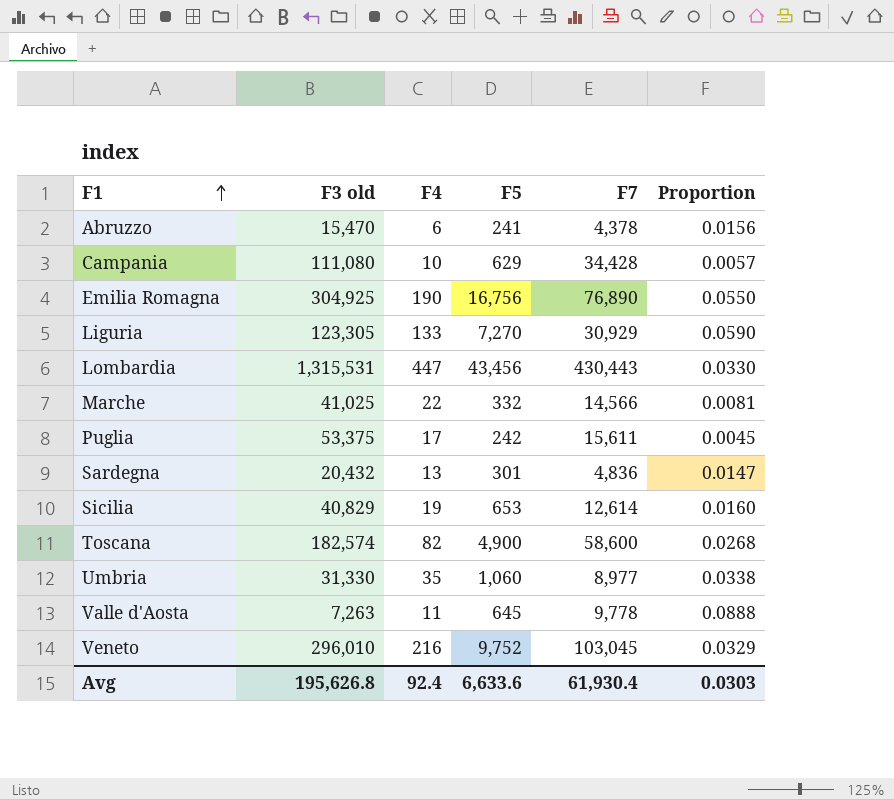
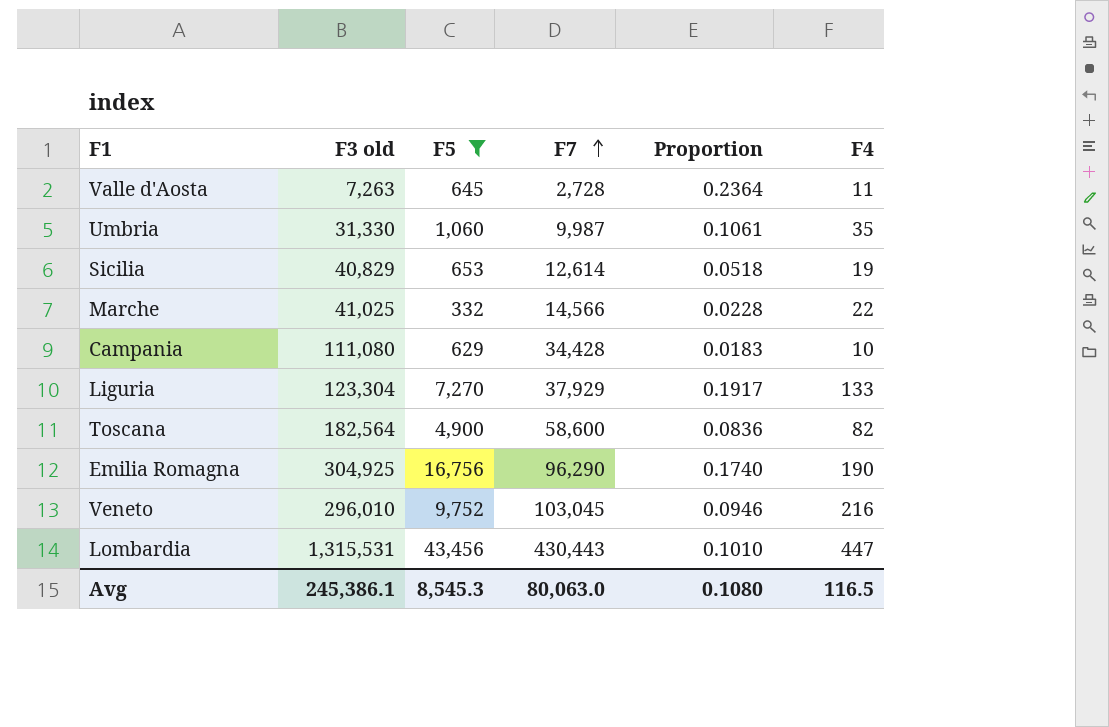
filter: none -> F5 >= 332
row order: F1 ascending -> F7 ascending
column Proportion | formula: [F5] / [F3 old] -> [F5] / [F7]
column F4 | position: 3 -> 6
Valle d'Aosta | F7: 9,778 -> 2,728
Umbria | F7: 8,977 -> 9,987
Liguria | F3 old: 123,305 -> 123,304
Liguria | F7: 30,929 -> 37,929
Toscana | F3 old: 182,574 -> 182,564
Emilia Romagna | F7: 76,890 -> 96,290
Avg | F3 old: 195,626.8 -> 245,386.1
Avg | F5: 6,633.6 -> 8,545.3
Avg | F7: 61,930.4 -> 80,063.0
Avg | Proportion: 0.0303 -> 0.1080
Avg | F4: 92.4 -> 116.5

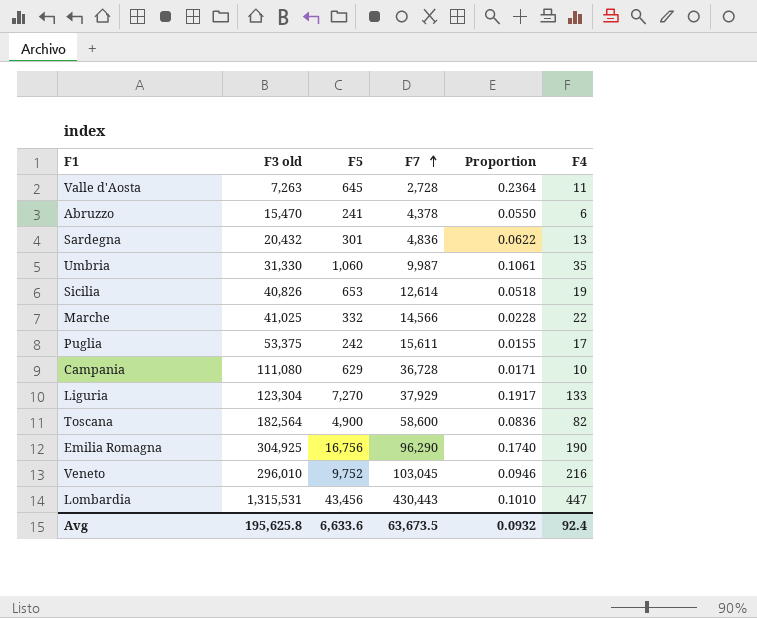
filter: F5 >= 332 -> none
Sicilia | F3 old: 40,829 -> 40,826
Campania | F7: 34,428 -> 36,728
Campania | Proportion: 0.0183 -> 0.0171
Avg | F3 old: 245,386.1 -> 195,625.8
Avg | F5: 8,545.3 -> 6,633.6
Avg | F7: 80,063.0 -> 63,673.5
Avg | Proportion: 0.1080 -> 0.0932
Avg | F4: 116.5 -> 92.4

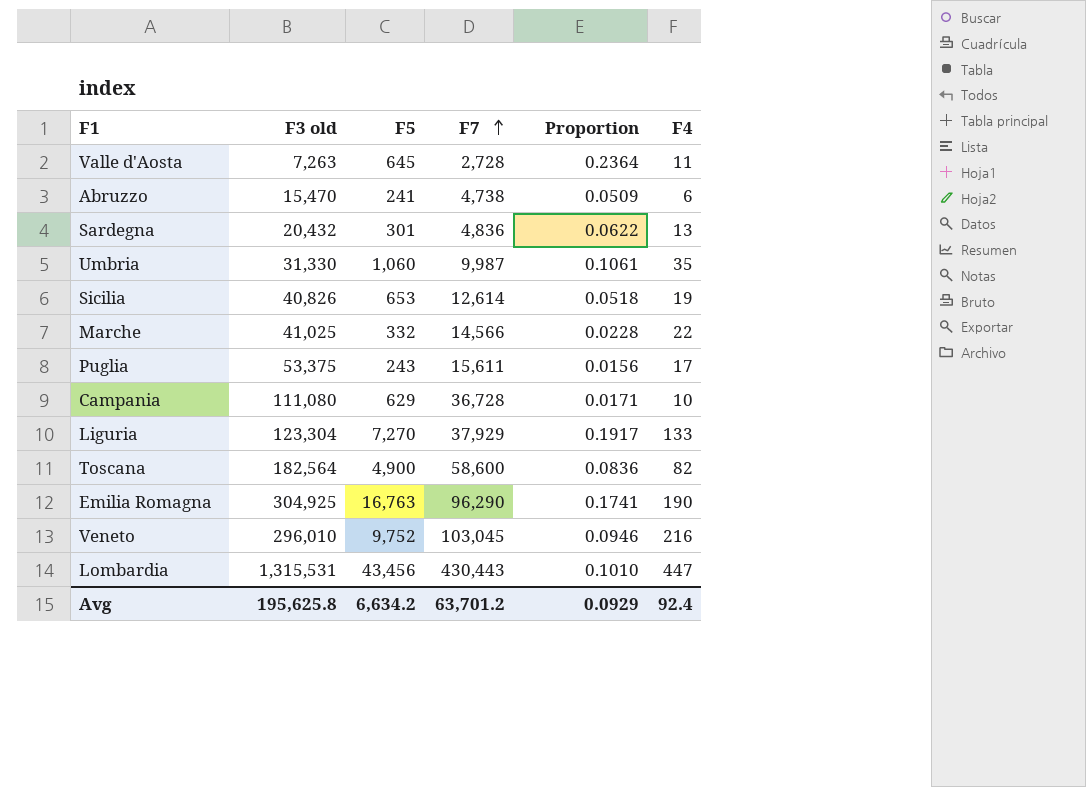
Abruzzo | F7: 4,378 -> 4,738
Abruzzo | Proportion: 0.0550 -> 0.0509
Puglia | F5: 242 -> 243
Puglia | Proportion: 0.0155 -> 0.0156
Emilia Romagna | F5: 16,756 -> 16,763
Emilia Romagna | Proportion: 0.1740 -> 0.1741
Avg | F5: 6,633.6 -> 6,634.2
Avg | F7: 63,673.5 -> 63,701.2
Avg | Proportion: 0.0932 -> 0.0929

